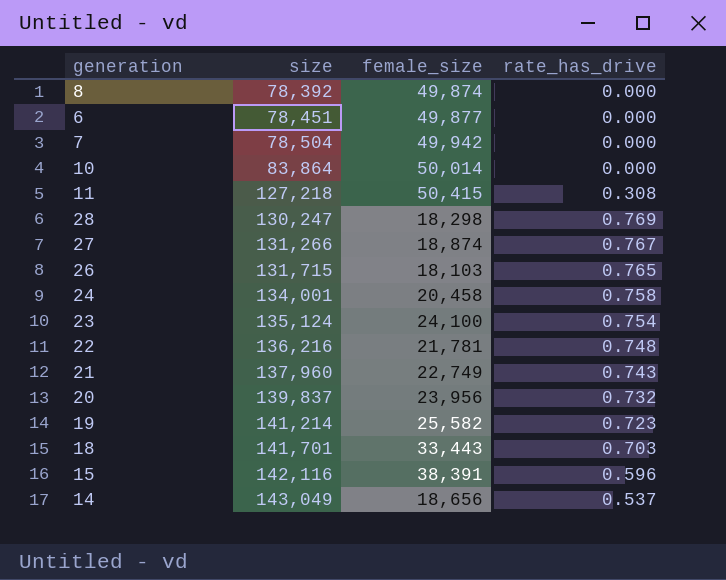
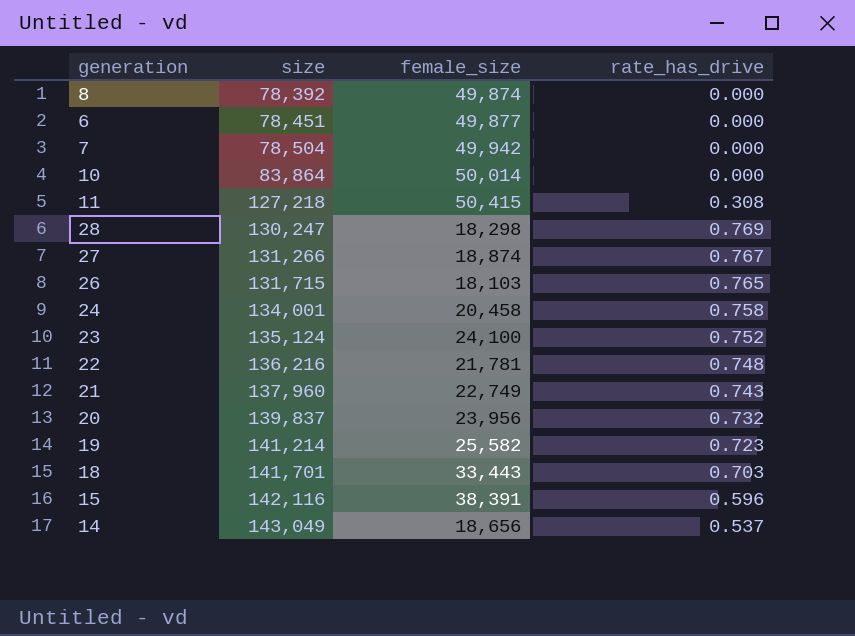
23 | rate_has_drive: 0.754 -> 0.752

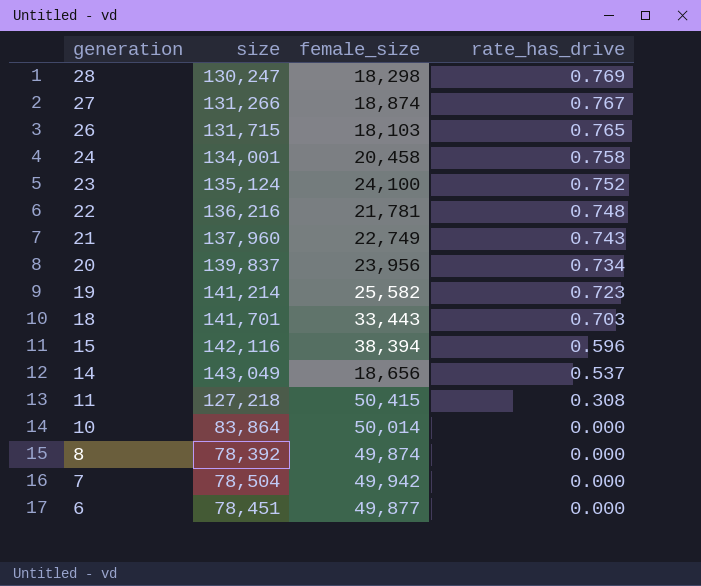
row order: size ascending -> generation descending
20 | rate_has_drive: 0.732 -> 0.734
15 | female_size: 38,391 -> 38,394

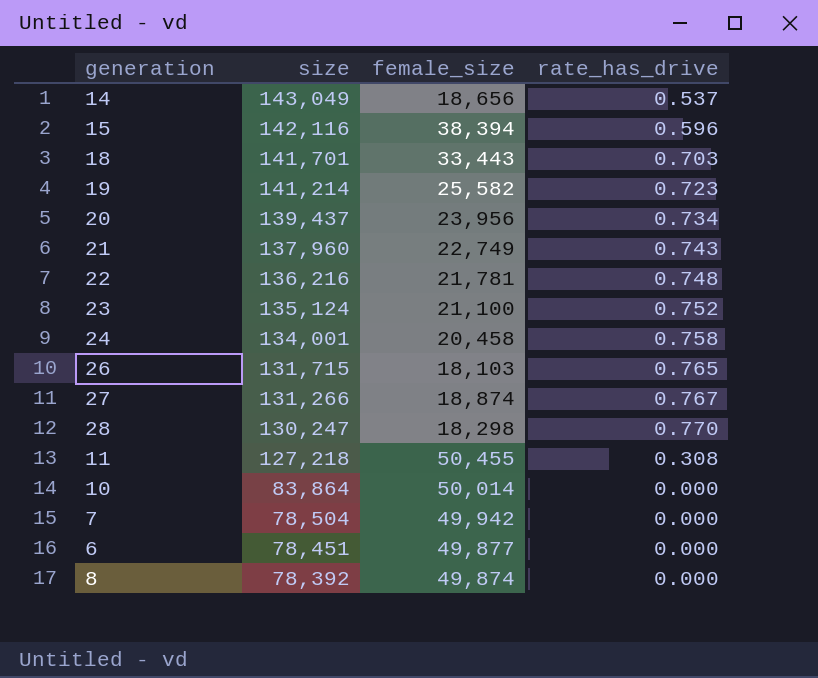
row order: generation descending -> size descending
20 | size: 139,837 -> 139,437
23 | female_size: 24,100 -> 21,100
28 | rate_has_drive: 0.769 -> 0.770
11 | female_size: 50,415 -> 50,455

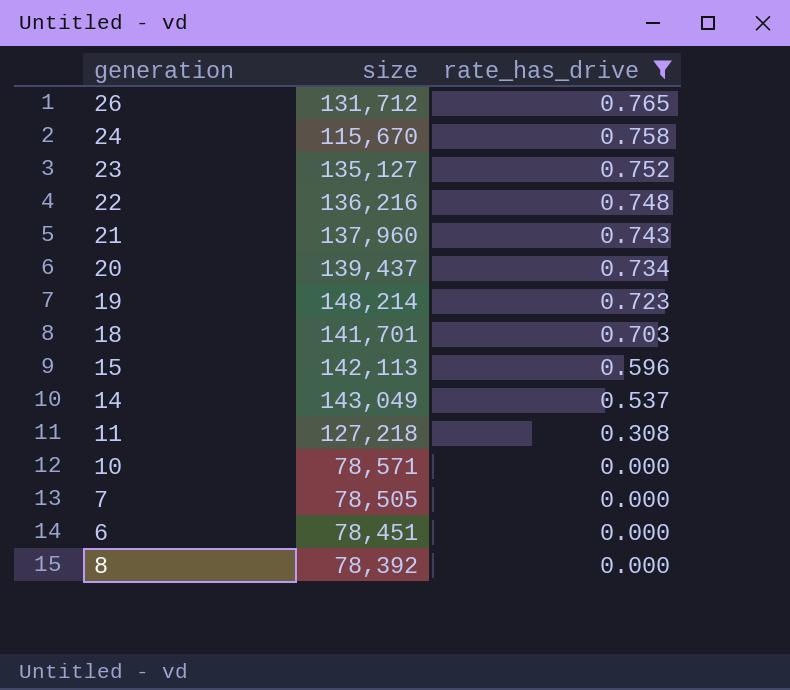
filter: none -> rate_has_drive <= 0.765
row order: size descending -> rate_has_drive descending
column female_size | position: 3 -> none
26 | size: 131,715 -> 131,712
24 | size: 134,001 -> 115,670
23 | size: 135,124 -> 135,127
19 | size: 141,214 -> 148,214
15 | size: 142,116 -> 142,113
10 | size: 83,864 -> 78,571
7 | size: 78,504 -> 78,505

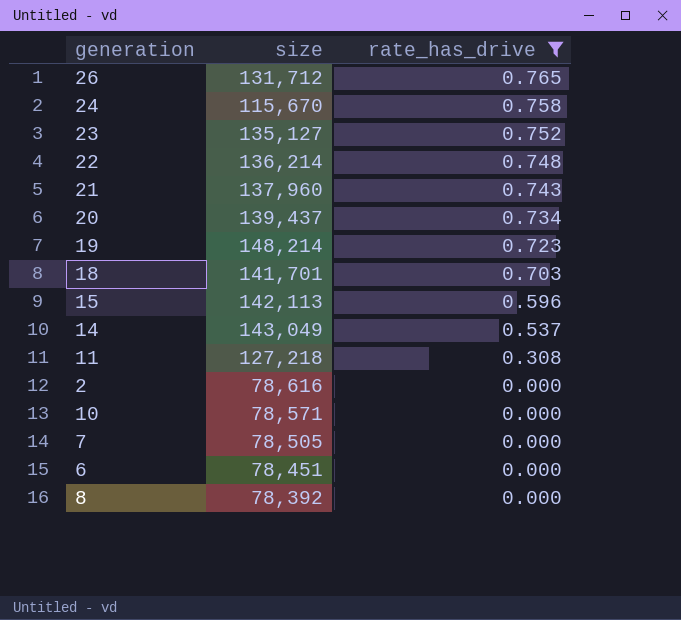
22 | size: 136,216 -> 136,214
row 2: none -> 78,616 | 0.000

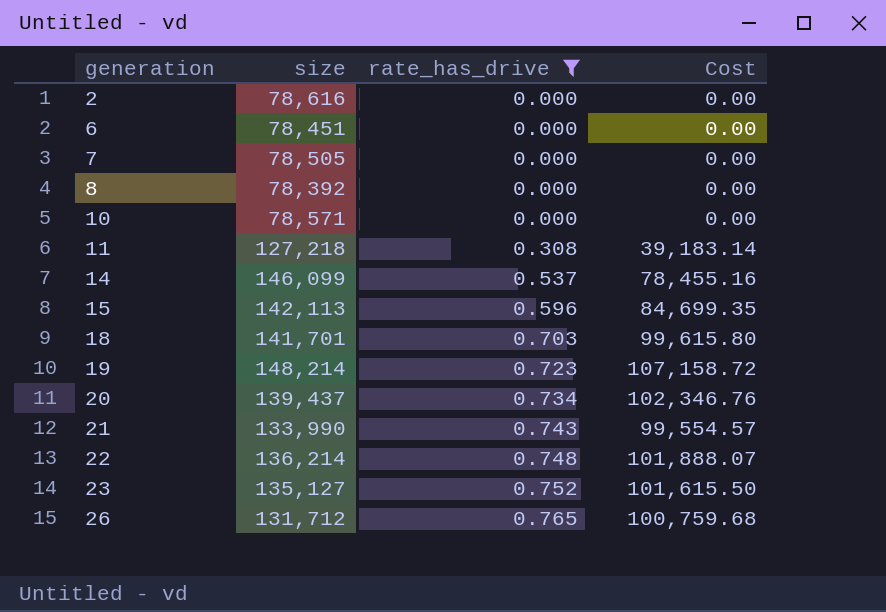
row order: rate_has_drive descending -> generation ascending
column Cost | formula: none -> [size] * [rate_has_drive]
row 24: 115,670 | 0.758 -> none
14 | size: 143,049 -> 146,099
21 | size: 137,960 -> 133,990

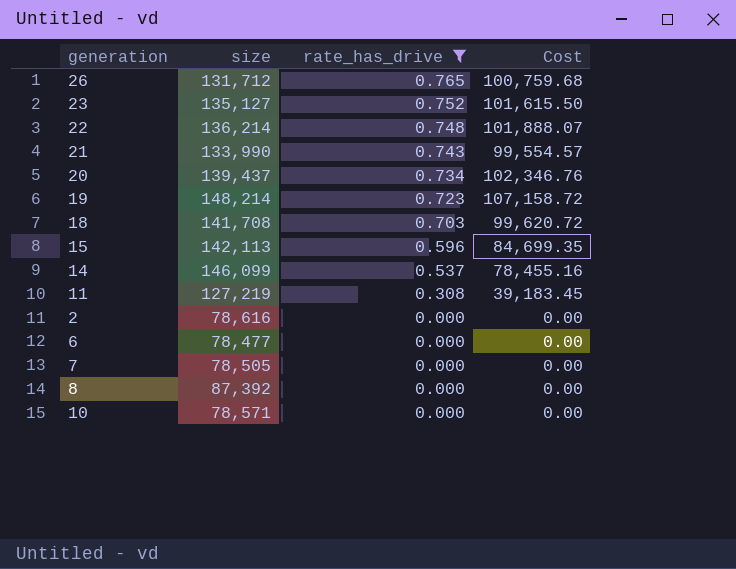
row order: generation ascending -> rate_has_drive descending
18 | size: 141,701 -> 141,708
18 | Cost: 99,615.80 -> 99,620.72
11 | size: 127,218 -> 127,219
11 | Cost: 39,183.14 -> 39,183.45
6 | size: 78,451 -> 78,477
8 | size: 78,392 -> 87,392

